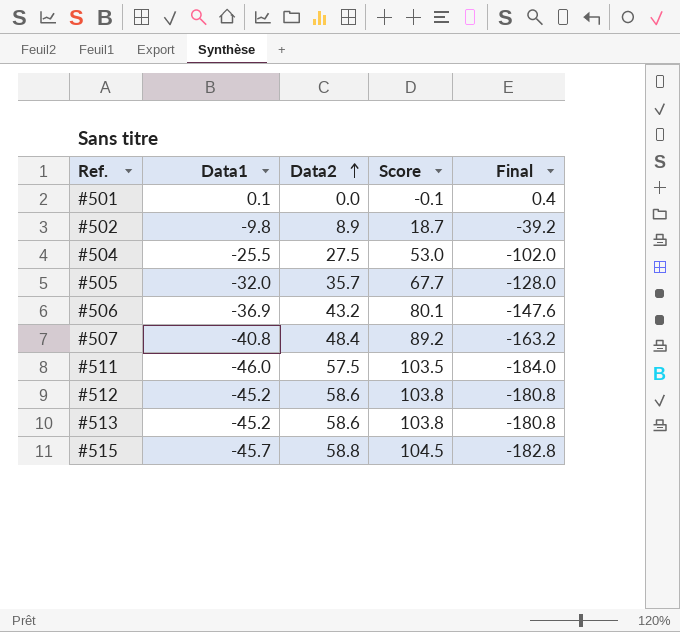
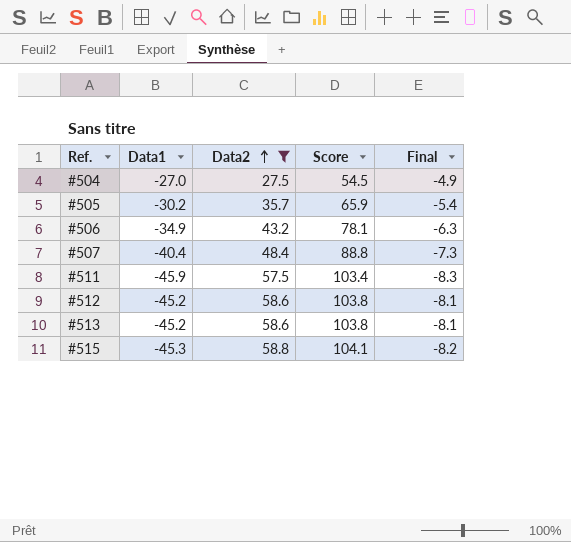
filter: none -> Data2 >= 27.5
column Final | formula: [Data1] * 4 -> [Data1] * 0.18
#504 | Data1: -25.5 -> -27.0
#504 | Score: 53.0 -> 54.5
#505 | Data1: -32.0 -> -30.2
#505 | Score: 67.7 -> 65.9
#506 | Data1: -36.9 -> -34.9
#506 | Score: 80.1 -> 78.1
#507 | Data1: -40.8 -> -40.4
#507 | Score: 89.2 -> 88.8
#511 | Data1: -46.0 -> -45.9
#511 | Score: 103.5 -> 103.4
#515 | Data1: -45.7 -> -45.3
#515 | Score: 104.5 -> 104.1

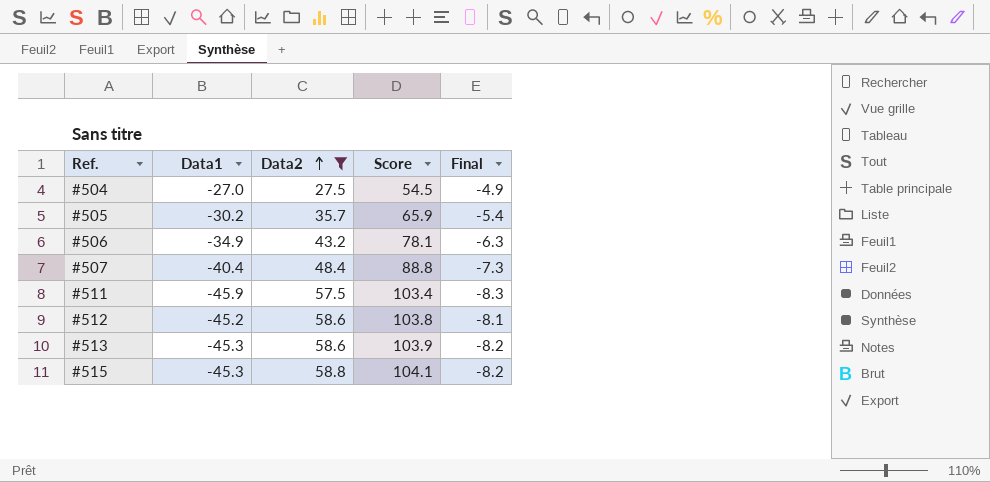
#513 | Data1: -45.2 -> -45.3
#513 | Score: 103.8 -> 103.9
#513 | Final: -8.1 -> -8.2

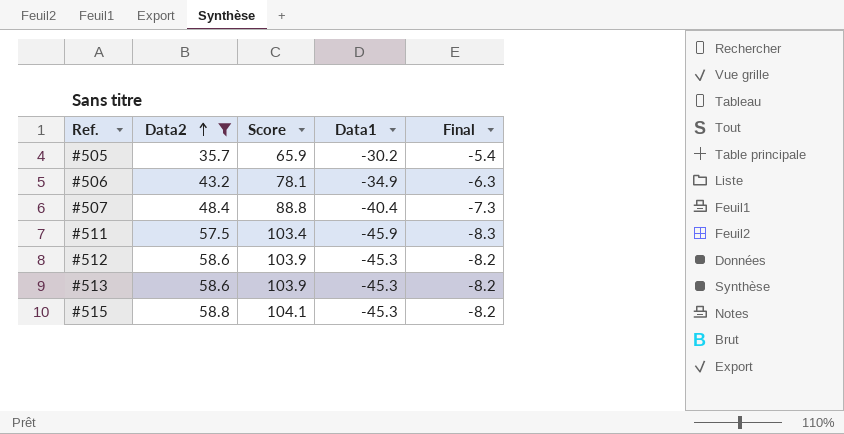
column Data1 | position: 2 -> 4
row #504: -27.0 | 27.5 | 54.5 | -4.9 -> none
#512 | Score: 103.8 -> 103.9
#512 | Data1: -45.2 -> -45.3
#512 | Final: -8.1 -> -8.2

